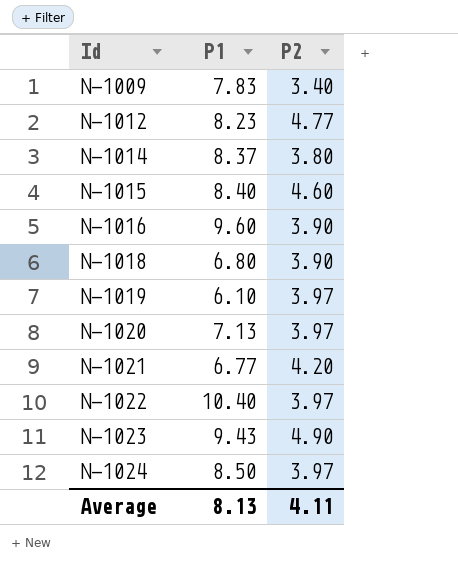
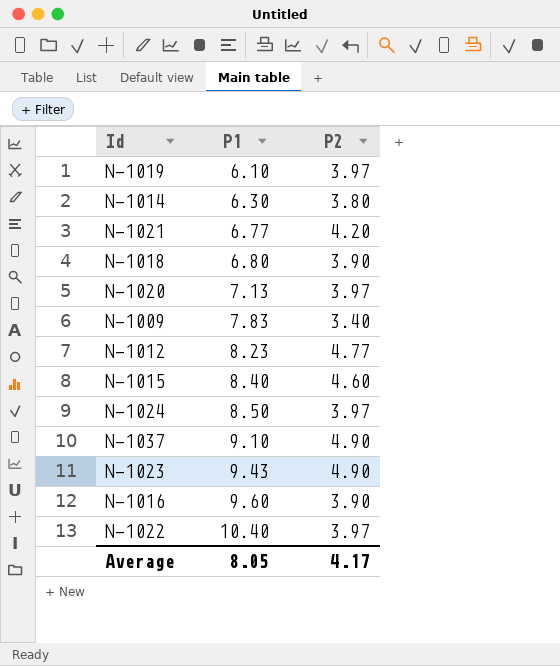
row order: Id ascending -> P1 ascending
N-1014 | P1: 8.37 -> 6.30
row N-1037: none -> 9.10 | 4.90
Average | P1: 8.13 -> 8.05
Average | P2: 4.11 -> 4.17

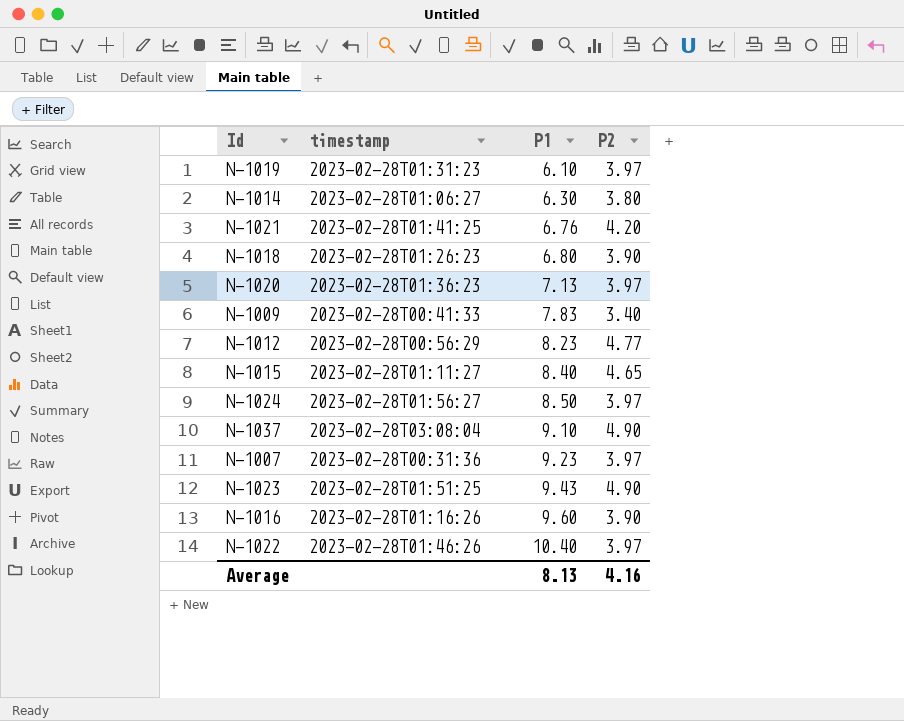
column timestamp | position: none -> 2
N-1021 | P1: 6.77 -> 6.76
N-1015 | P2: 4.60 -> 4.65
row N-1007: none -> 2023-02-28T00:31:36 | 9.23 | 3.97
Average | P1: 8.05 -> 8.13
Average | P2: 4.17 -> 4.16

